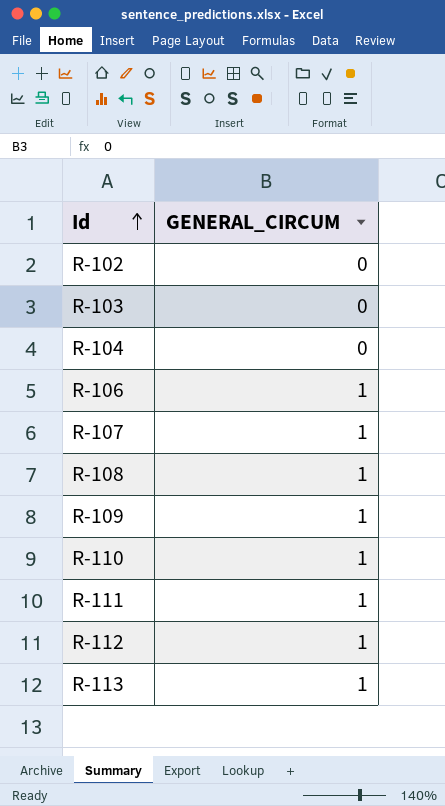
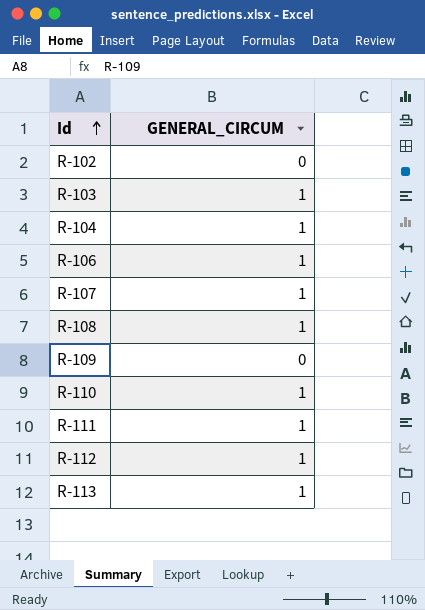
R-103 | GENERAL_CIRCUM: 0 -> 1
R-104 | GENERAL_CIRCUM: 0 -> 1
R-109 | GENERAL_CIRCUM: 1 -> 0

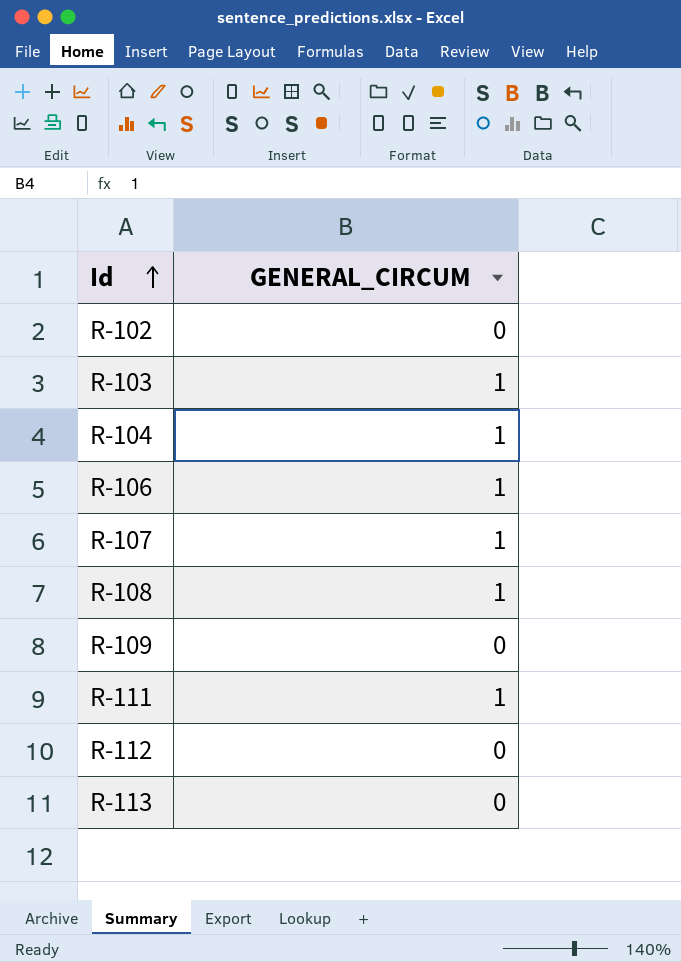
row R-110: 1 -> none
R-112 | GENERAL_CIRCUM: 1 -> 0
R-113 | GENERAL_CIRCUM: 1 -> 0

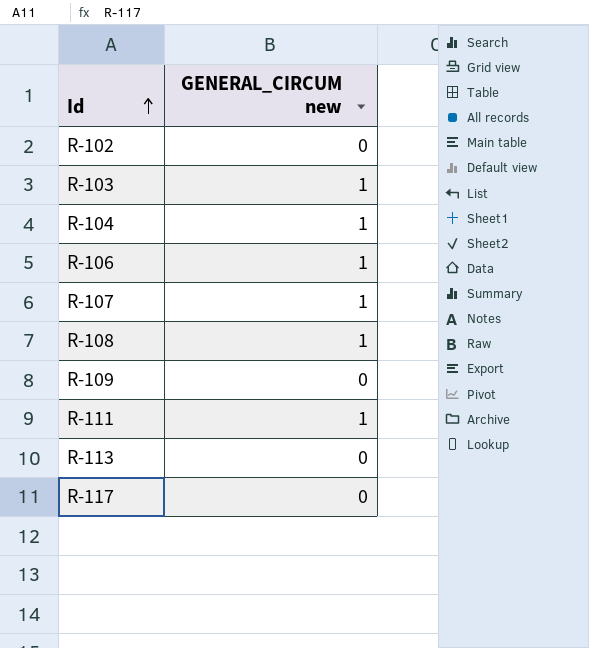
column name: GENERAL_CIRCUM -> GENERAL_CIRCUM new
row R-112: 0 -> none
row R-117: none -> 0

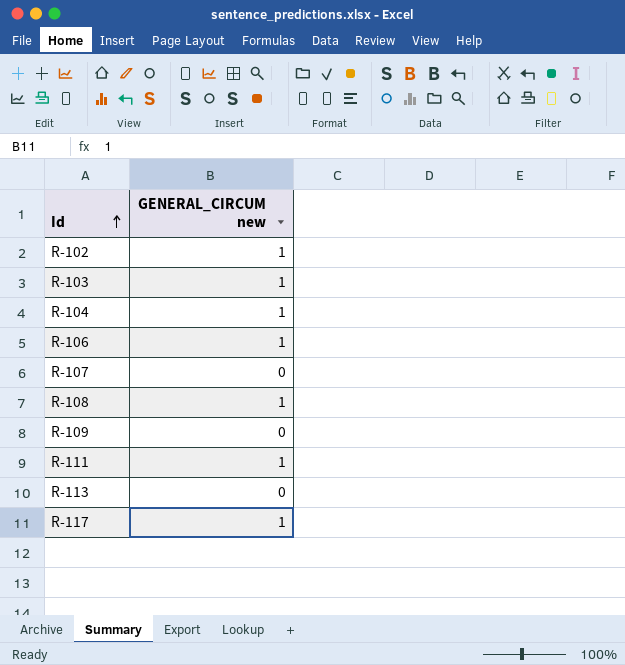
R-102 | GENERAL_CIRCUM new: 0 -> 1
R-107 | GENERAL_CIRCUM new: 1 -> 0
R-117 | GENERAL_CIRCUM new: 0 -> 1

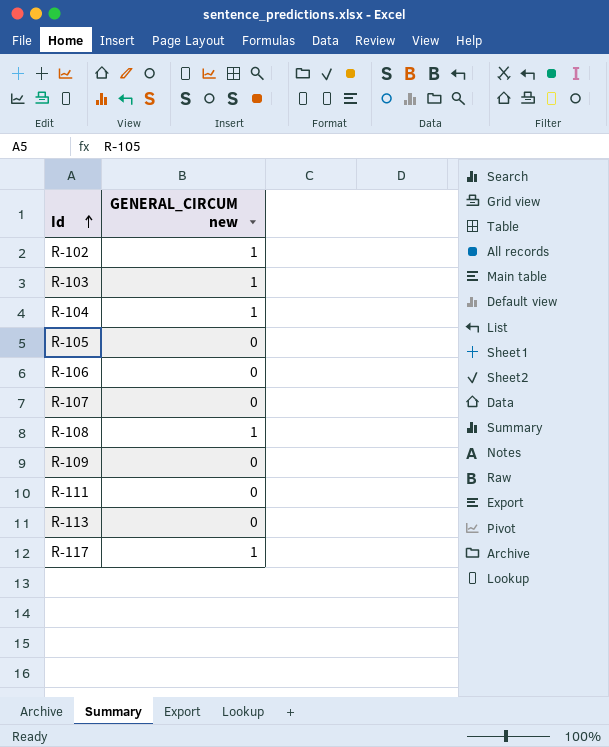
row R-105: none -> 0
R-106 | GENERAL_CIRCUM new: 1 -> 0
R-111 | GENERAL_CIRCUM new: 1 -> 0

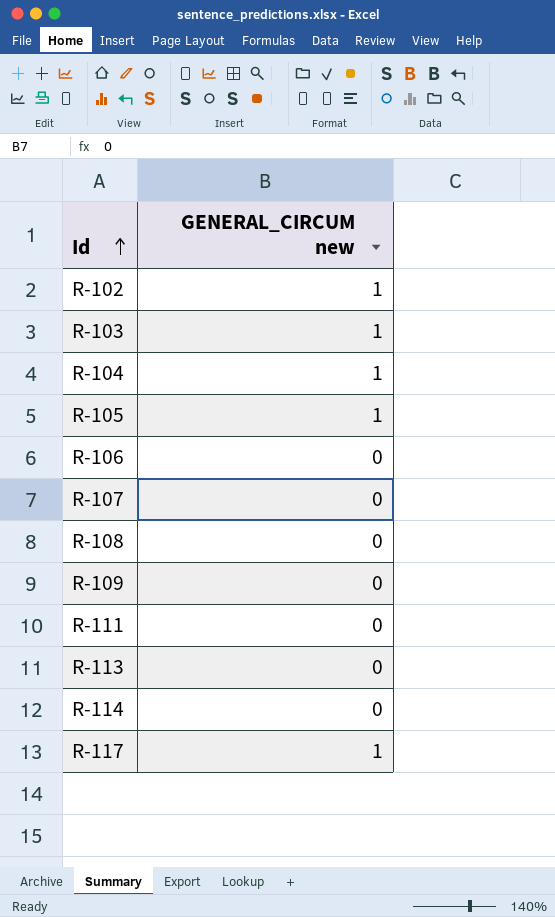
R-105 | GENERAL_CIRCUM new: 0 -> 1
R-108 | GENERAL_CIRCUM new: 1 -> 0
row R-114: none -> 0

